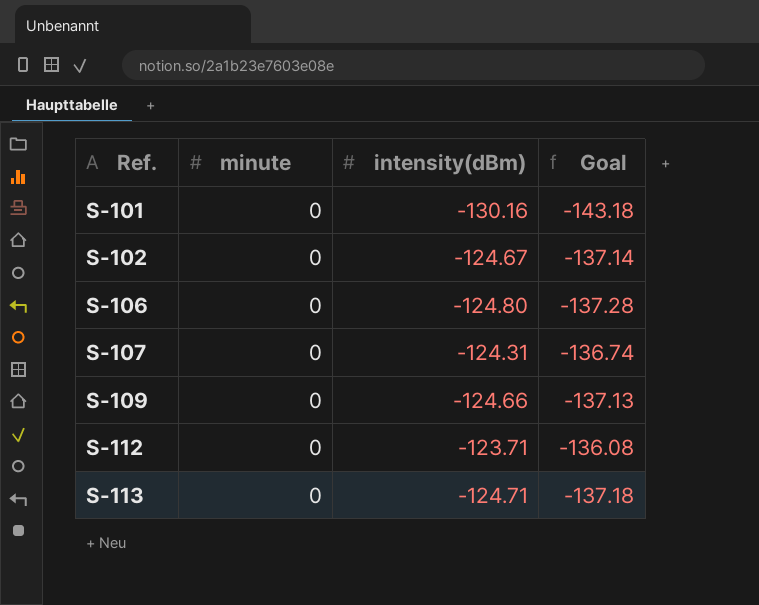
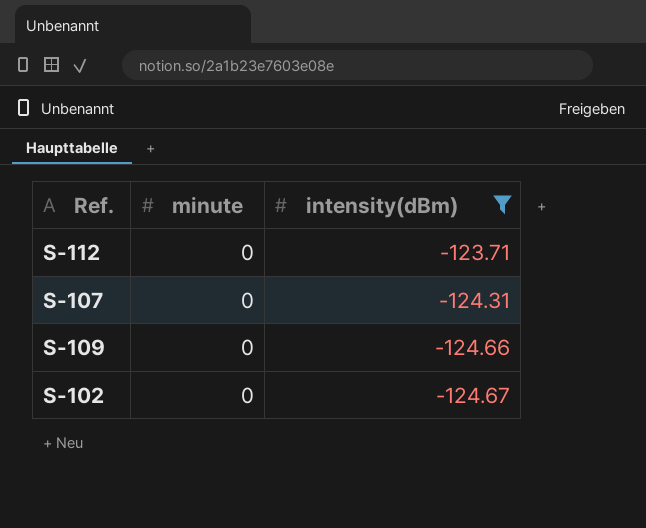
filter: none -> intensity(dBm) >= -124.67
row order: Ref. ascending -> intensity(dBm) descending
column Goal | formula: [intensity(dBm)] * 1.1 -> none

